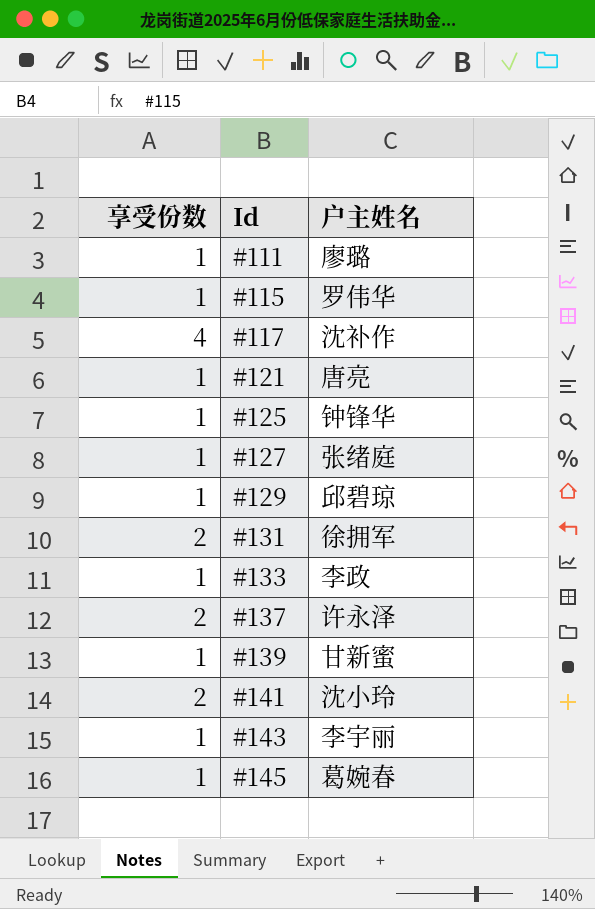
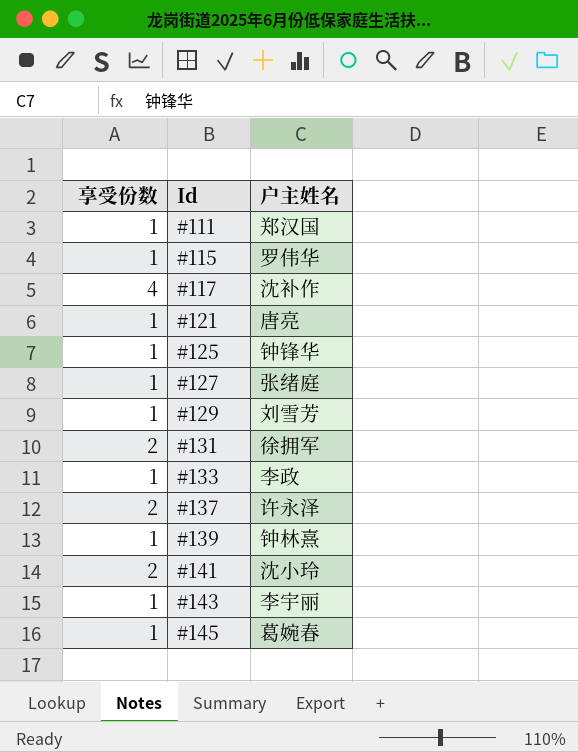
#111 | 户主姓名: 廖璐 -> 郑汉国
#129 | 户主姓名: 邱碧琼 -> 刘雪芳
#139 | 户主姓名: 甘新蜜 -> 钟林熹

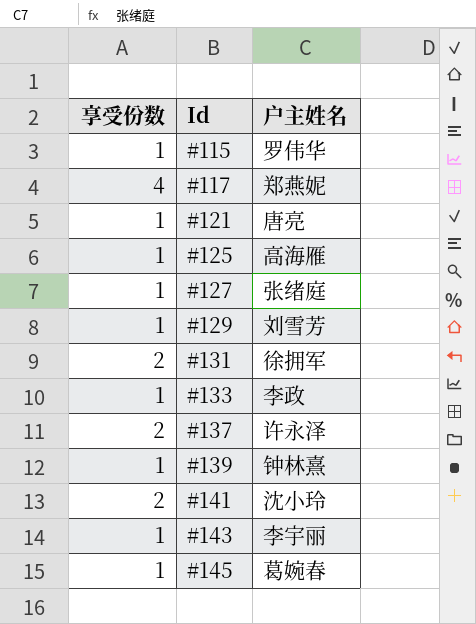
row #111: 1 | 郑汉国 -> none
#117 | 户主姓名: 沈补作 -> 郑燕妮
#125 | 户主姓名: 钟锋华 -> 高海雁

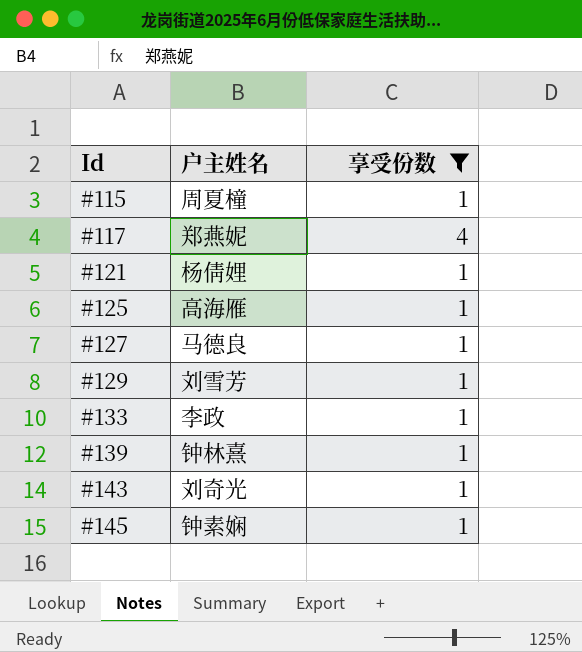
filter: none -> 享受份数 != 2
column 享受份数 | position: 1 -> 3
#115 | 户主姓名: 罗伟华 -> 周夏橦
#121 | 户主姓名: 唐亮 -> 杨倩娌
#127 | 户主姓名: 张绪庭 -> 马德良
#143 | 户主姓名: 李宇丽 -> 刘奇光
#145 | 户主姓名: 葛婉春 -> 钟素娴

